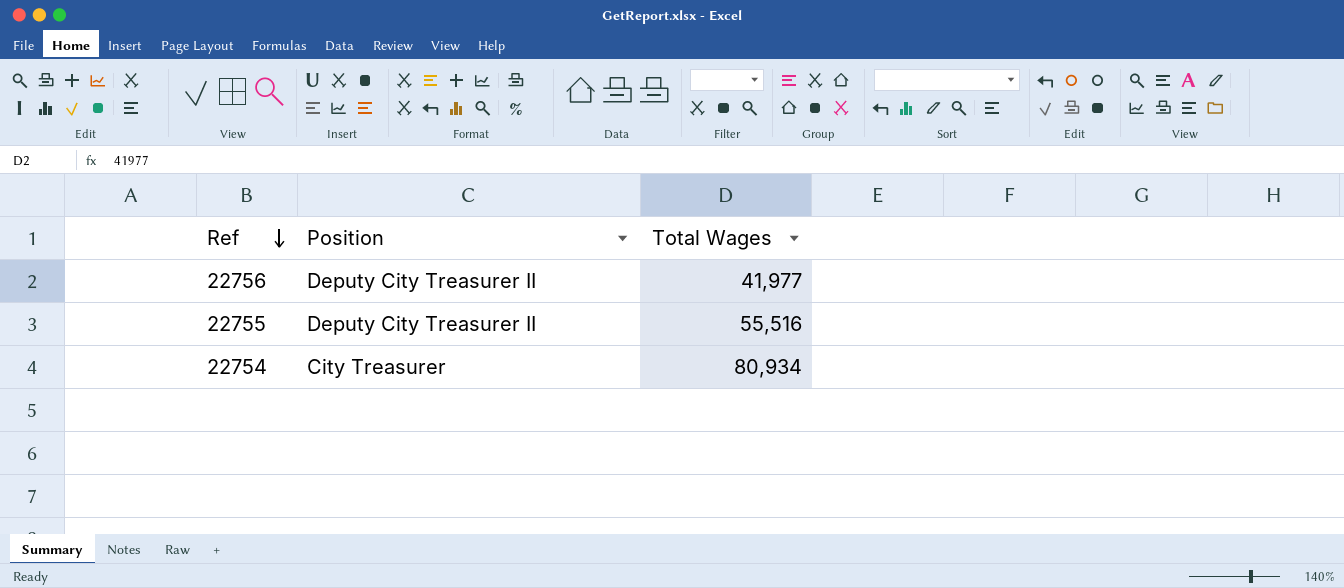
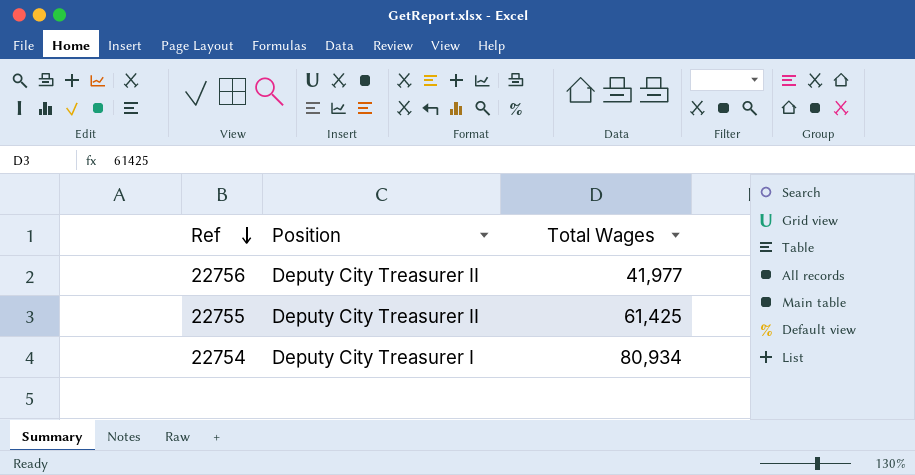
22755 | Total Wages: 55,516 -> 61,425
22754 | Position: City Treasurer -> Deputy City Treasurer I

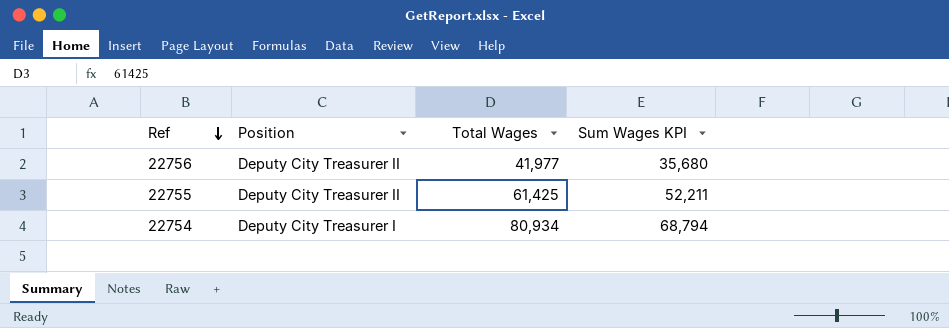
column Sum Wages KPI | formula: none -> [Total Wages] * 0.85

